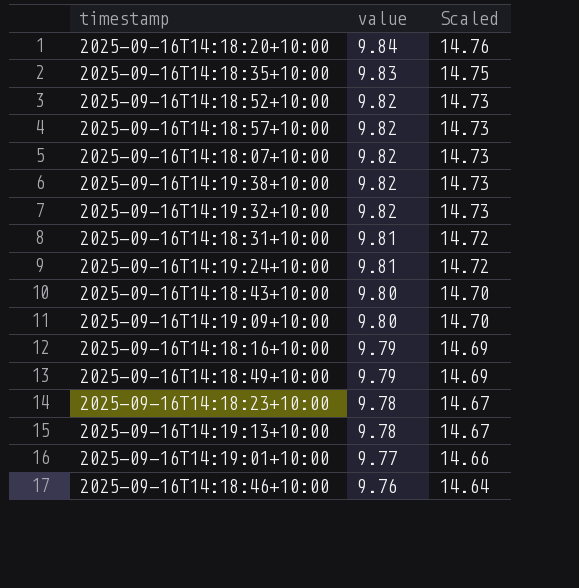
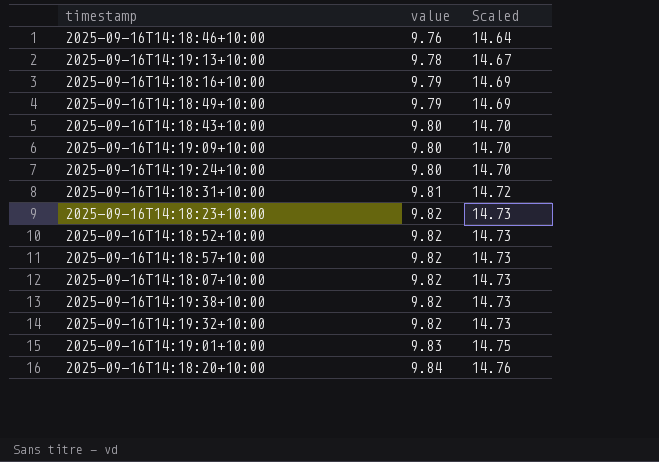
row order: value descending -> value ascending
row 2025-09-16T14:18:35+10:00: 9.83 | 14.75 -> none
2025-09-16T14:19:24+10:00 | value: 9.81 -> 9.80
2025-09-16T14:19:24+10:00 | Scaled: 14.72 -> 14.70
2025-09-16T14:18:23+10:00 | value: 9.78 -> 9.82
2025-09-16T14:18:23+10:00 | Scaled: 14.67 -> 14.73
2025-09-16T14:19:01+10:00 | value: 9.77 -> 9.83
2025-09-16T14:19:01+10:00 | Scaled: 14.66 -> 14.75

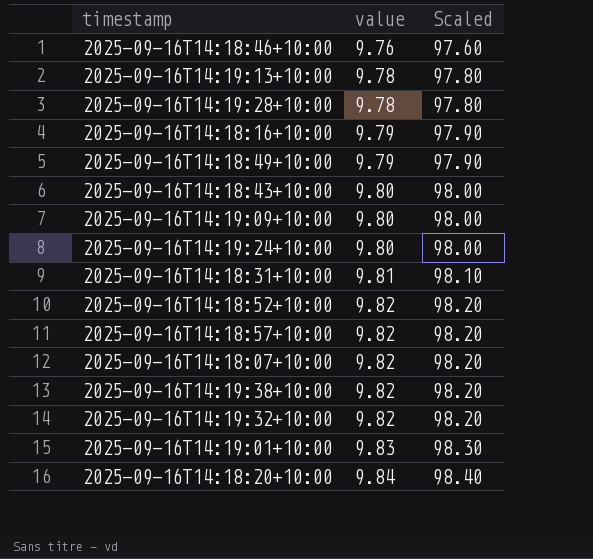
column Scaled | formula: [value] * 1.5 -> [value] * 10
row 2025-09-16T14:18:23+10:00: 9.82 | 14.73 -> none
row 2025-09-16T14:19:28+10:00: none -> 9.78 | 97.80

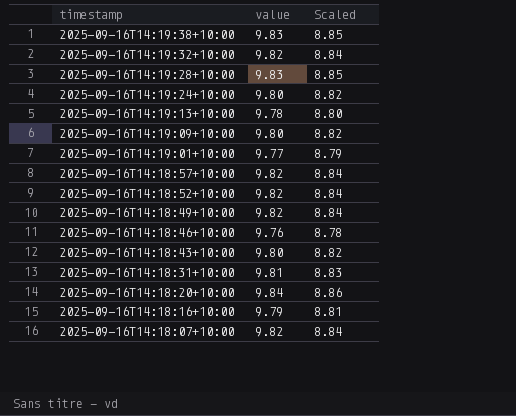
row order: value ascending -> timestamp descending
column Scaled | formula: [value] * 10 -> [value] * 0.9
2025-09-16T14:19:38+10:00 | value: 9.82 -> 9.83
2025-09-16T14:19:28+10:00 | value: 9.78 -> 9.83
2025-09-16T14:19:01+10:00 | value: 9.83 -> 9.77
2025-09-16T14:18:49+10:00 | value: 9.79 -> 9.82

